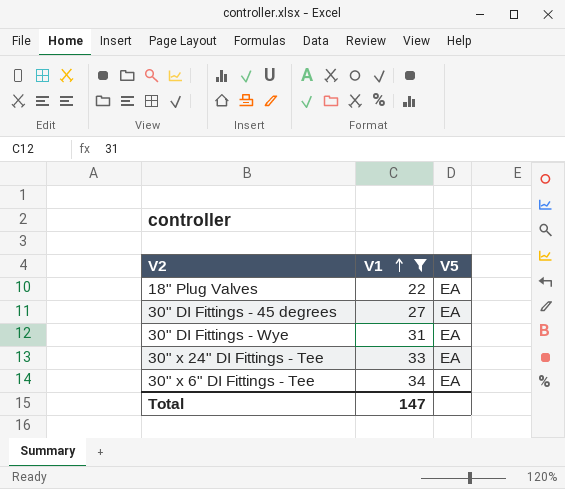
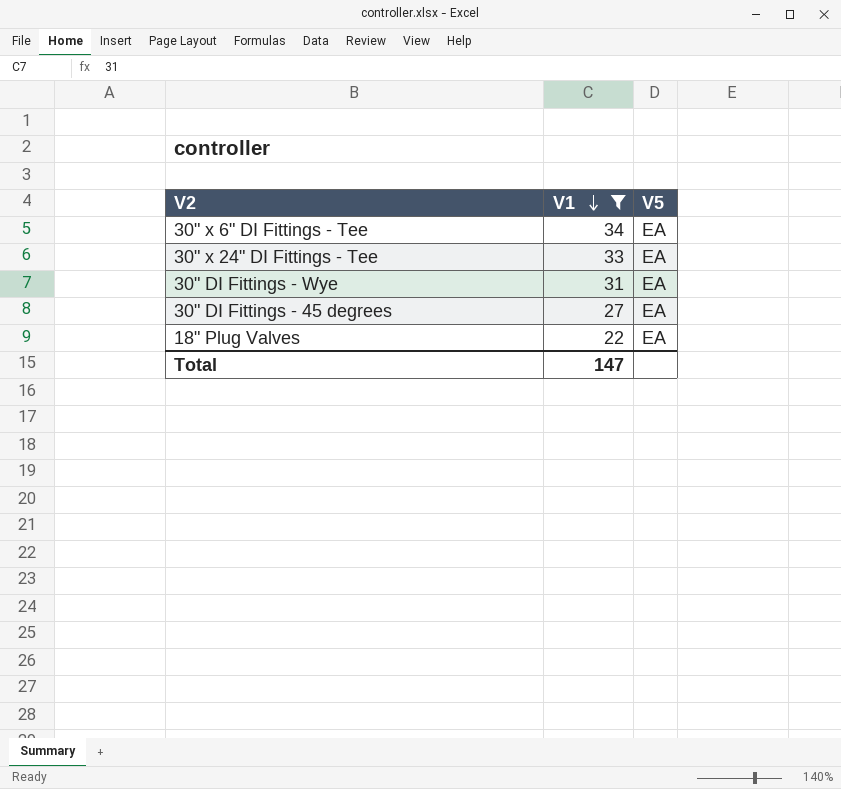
row order: V1 ascending -> V1 descending

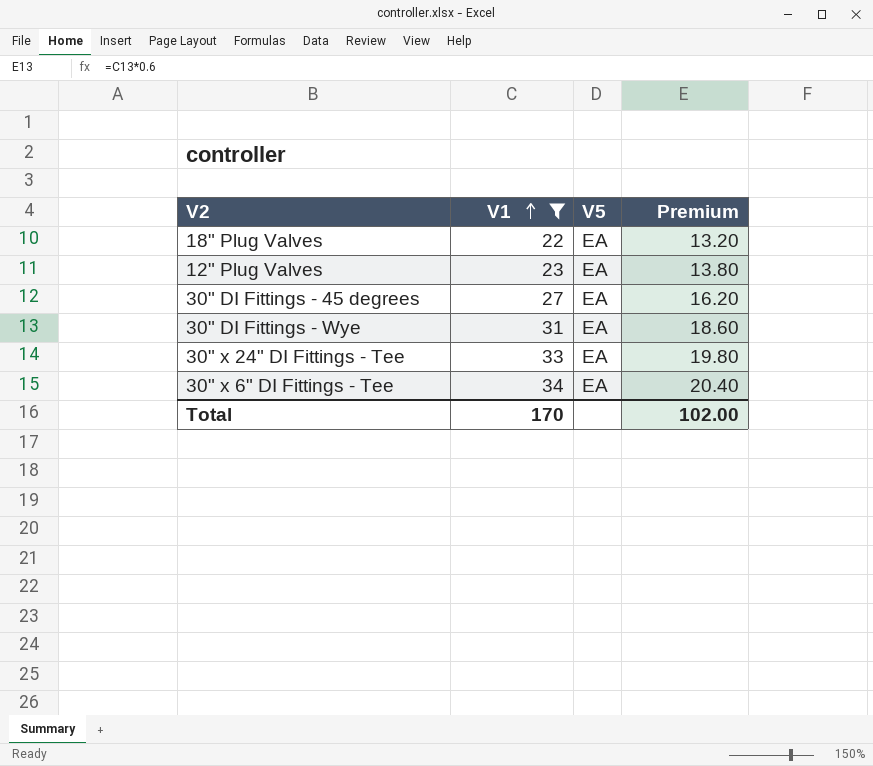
row order: V1 descending -> V1 ascending
column Premium | formula: none -> [V1] * 0.6
row 12" Plug Valves: none -> 23 | EA | 13.80
Total | V1: 147 -> 170

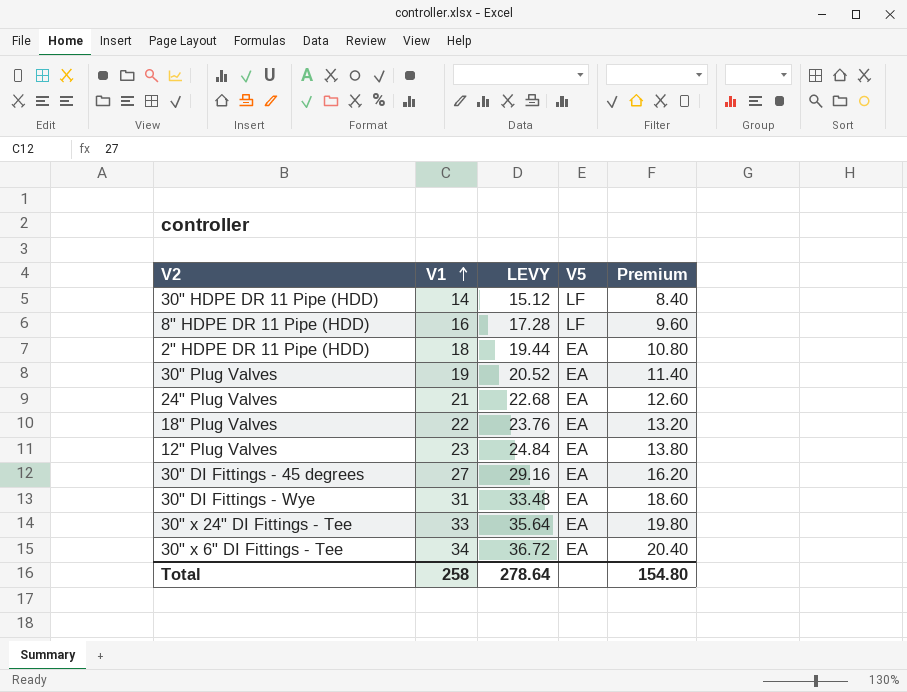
filter: V1 >= 22 -> none
column LEVY | formula: none -> [V1] * 1.08
Total | V1: 170 -> 258
Total | Premium: 102.00 -> 154.80

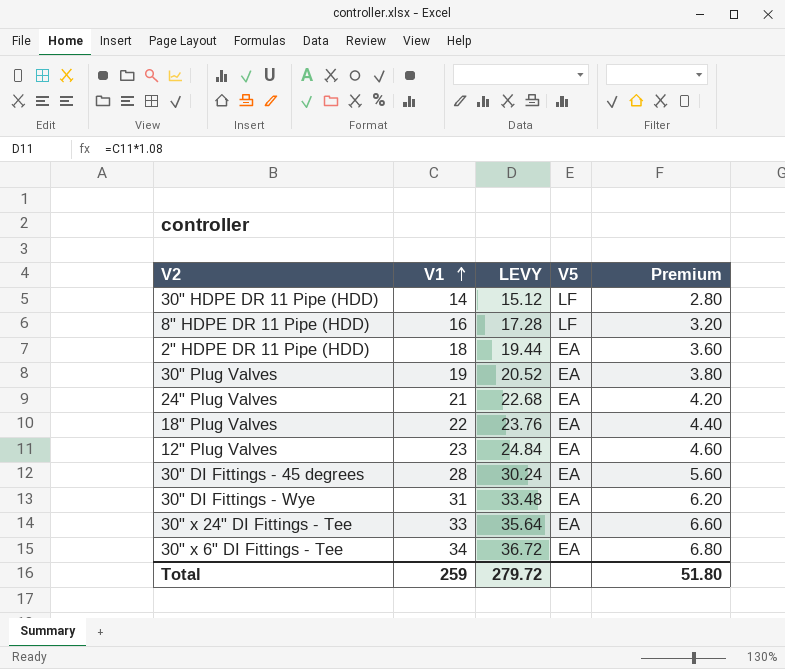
column Premium | formula: [V1] * 0.6 -> [V1] * 0.2
30" DI Fittings - 45 degrees | V1: 27 -> 28
30" DI Fittings - 45 degrees | LEVY: 29.16 -> 30.24
Total | V1: 258 -> 259
Total | LEVY: 278.64 -> 279.72
Total | Premium: 154.80 -> 51.80

